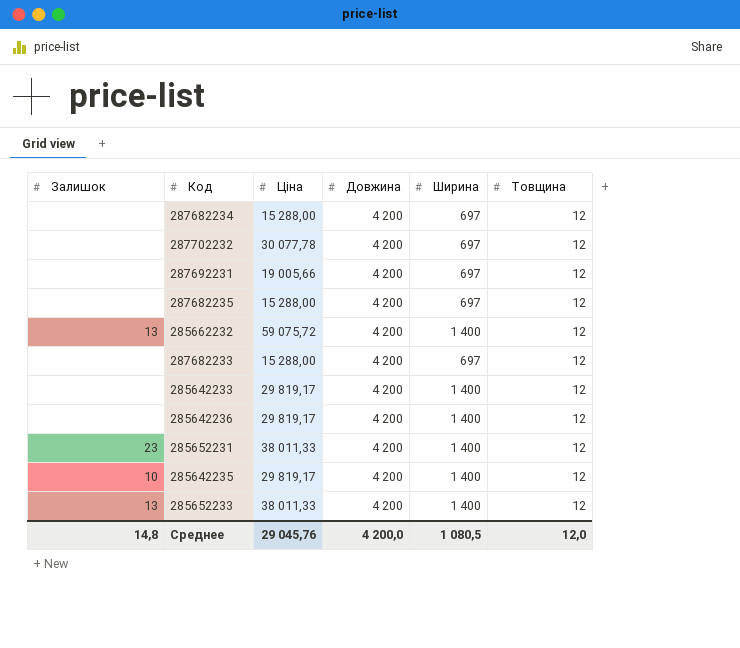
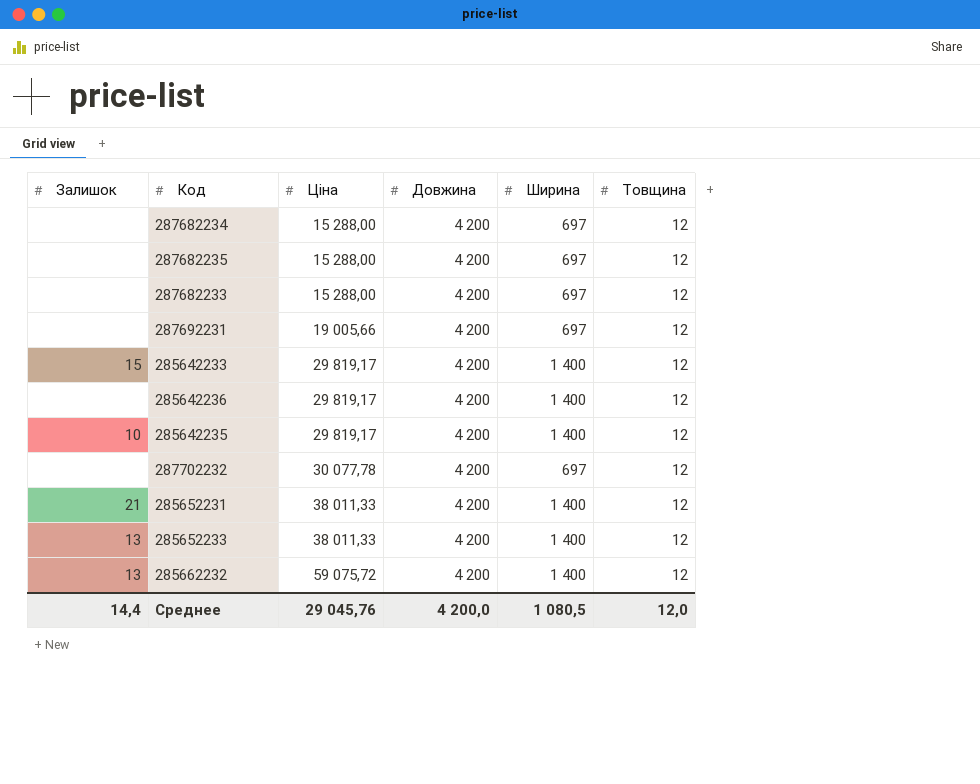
row order: none -> Ціна ascending
285642233 | Залишок: none -> 15
285652231 | Залишок: 23 -> 21
Среднее | Залишок: 14,8 -> 14,4

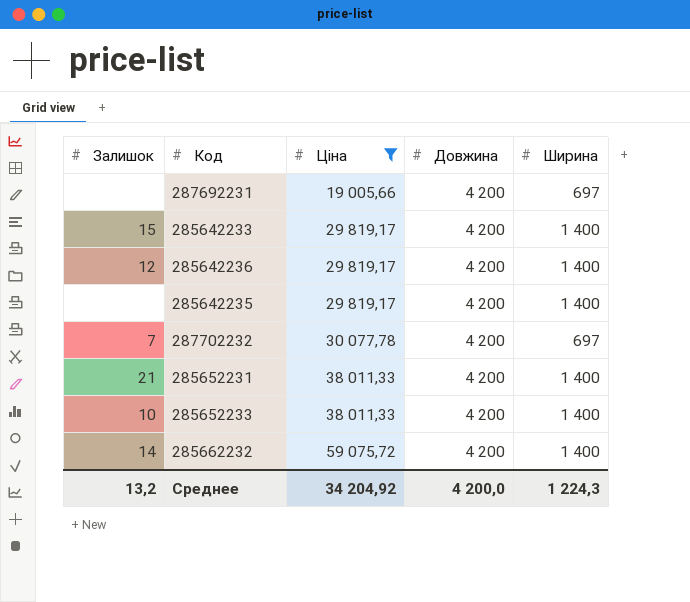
filter: none -> Ціна != 15 288,00
column Товщина | position: 6 -> none
285642236 | Залишок: none -> 12
285642235 | Залишок: 10 -> none
287702232 | Залишок: none -> 7
285652233 | Залишок: 13 -> 10
285662232 | Залишок: 13 -> 14
Среднее | Залишок: 14,4 -> 13,2
Среднее | Ціна: 29 045,76 -> 34 204,92
Среднее | Ширина: 1 080,5 -> 1 224,3

